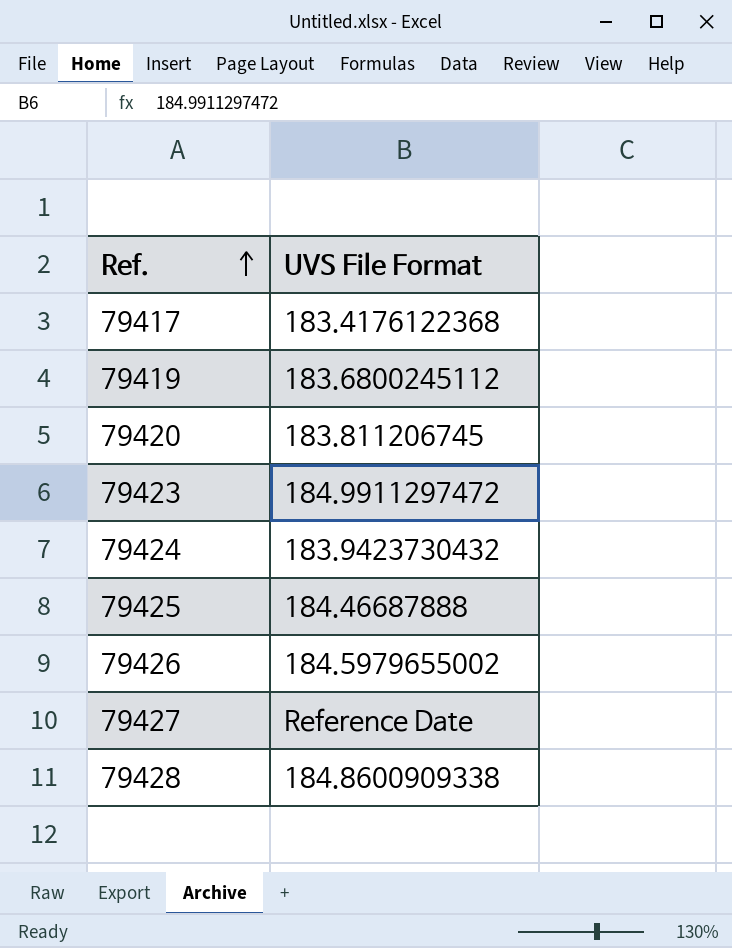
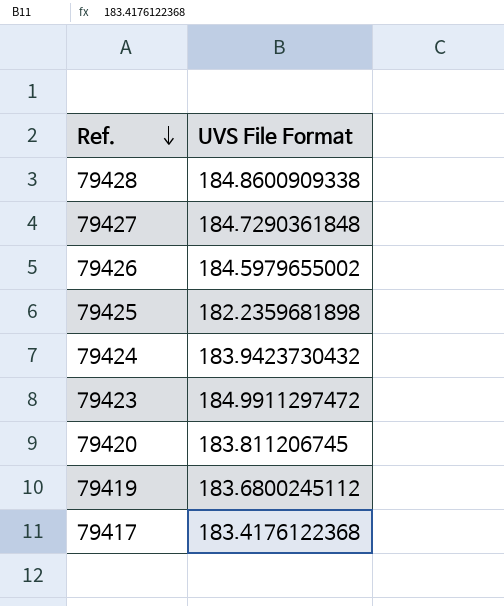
row order: Ref. ascending -> Ref. descending
79427 | UVS File Format: Reference Date -> 184.7290361848
79425 | UVS File Format: 184.46687888 -> 182.2359681898

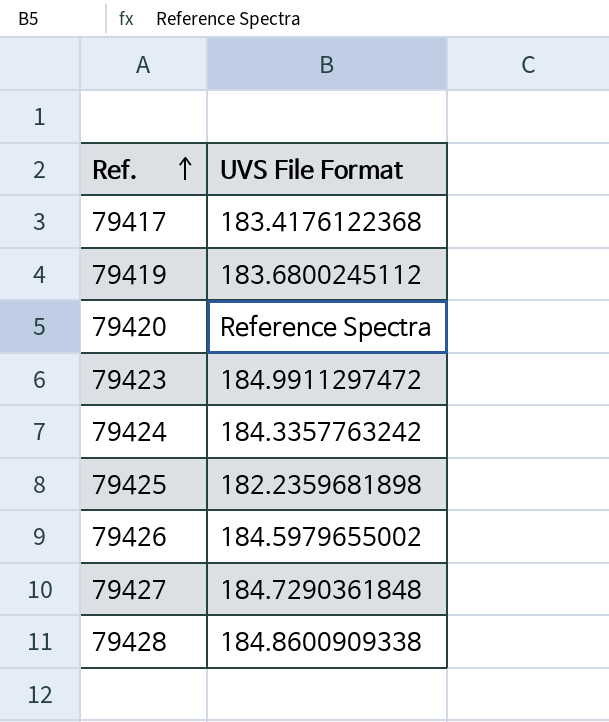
row order: Ref. descending -> Ref. ascending
79420 | UVS File Format: 183.811206745 -> Reference Spectra
79424 | UVS File Format: 183.9423730432 -> 184.3357763242

